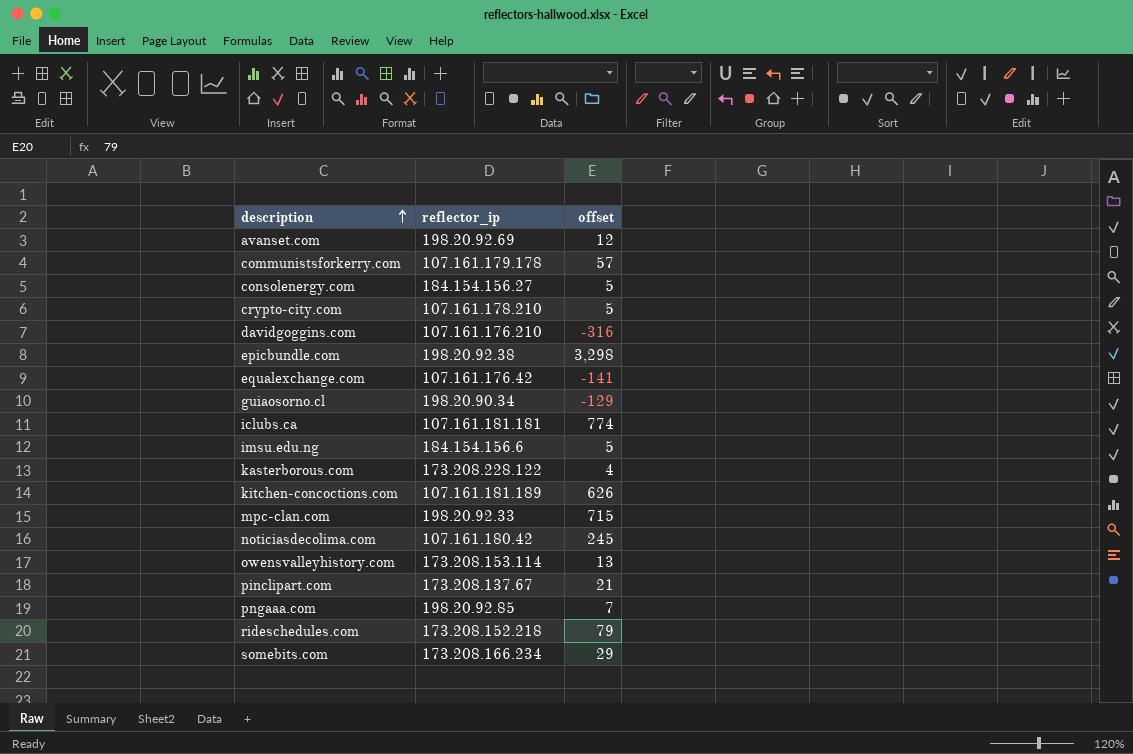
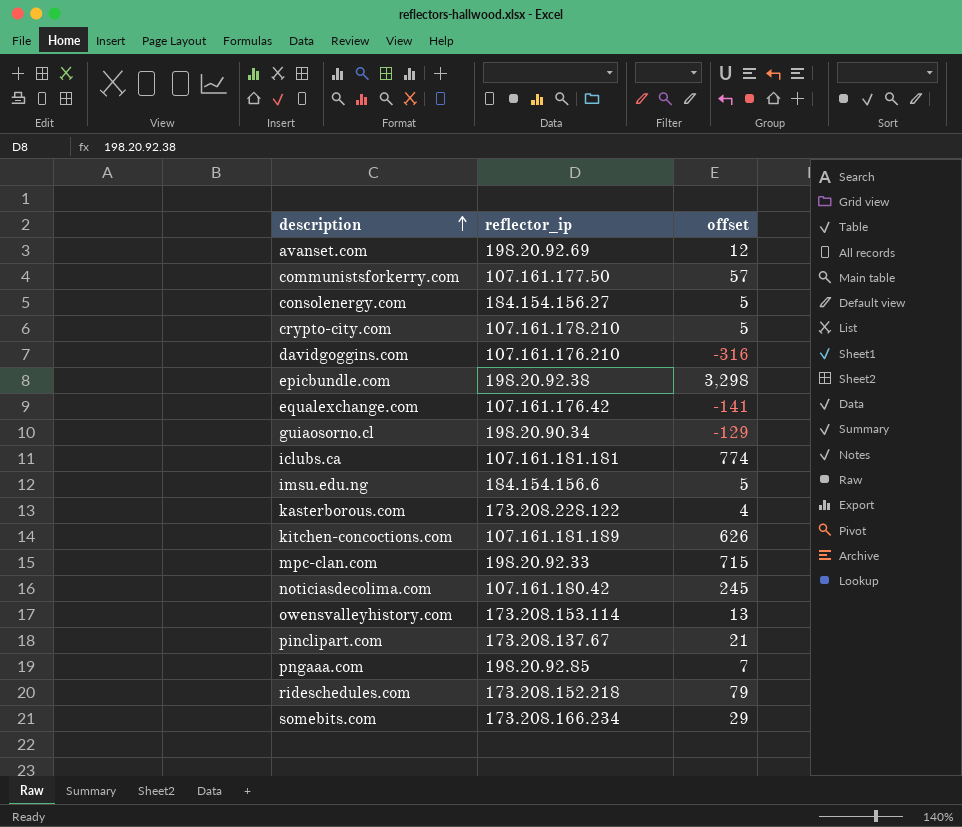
communistsforkerry.com | reflector_ip: 107.161.179.178 -> 107.161.177.50

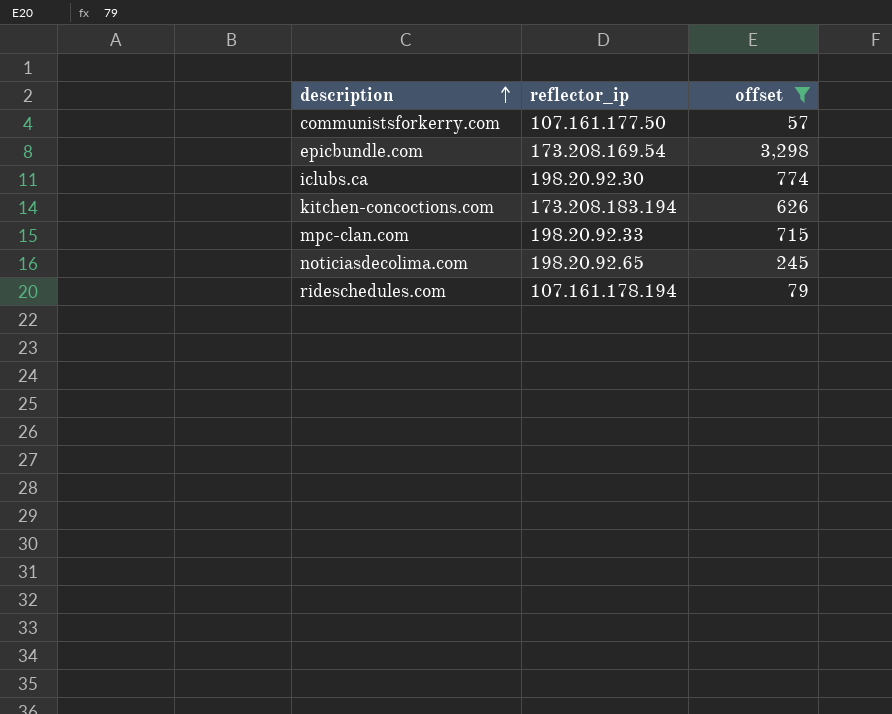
filter: none -> offset >= 57
epicbundle.com | reflector_ip: 198.20.92.38 -> 173.208.169.54
iclubs.ca | reflector_ip: 107.161.181.181 -> 198.20.92.30
kitchen-concoctions.com | reflector_ip: 107.161.181.189 -> 173.208.183.194
noticiasdecolima.com | reflector_ip: 107.161.180.42 -> 198.20.92.65
rideschedules.com | reflector_ip: 173.208.152.218 -> 107.161.178.194

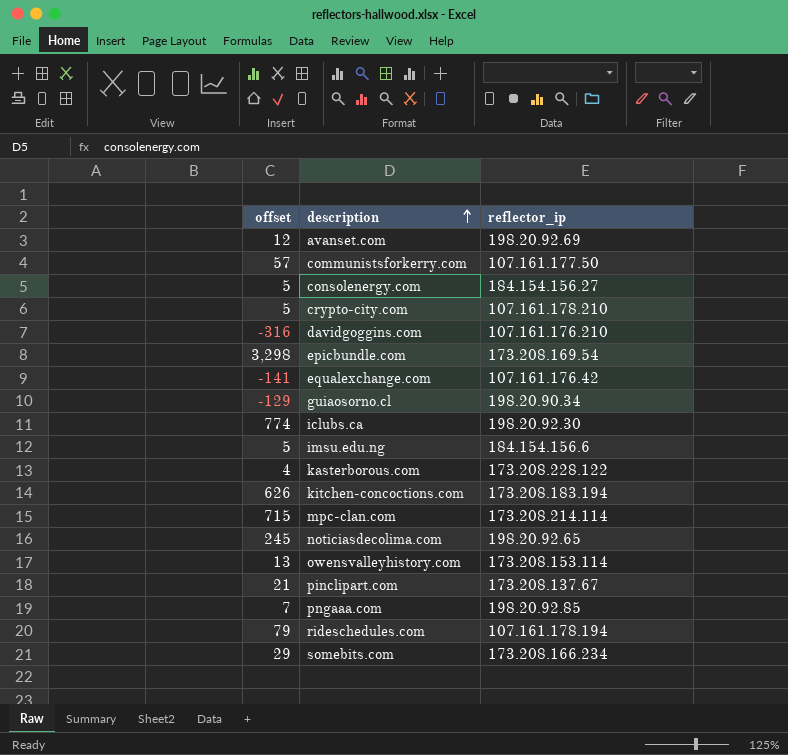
filter: offset >= 57 -> none
column offset | position: 3 -> 1
mpc-clan.com | reflector_ip: 198.20.92.33 -> 173.208.214.114

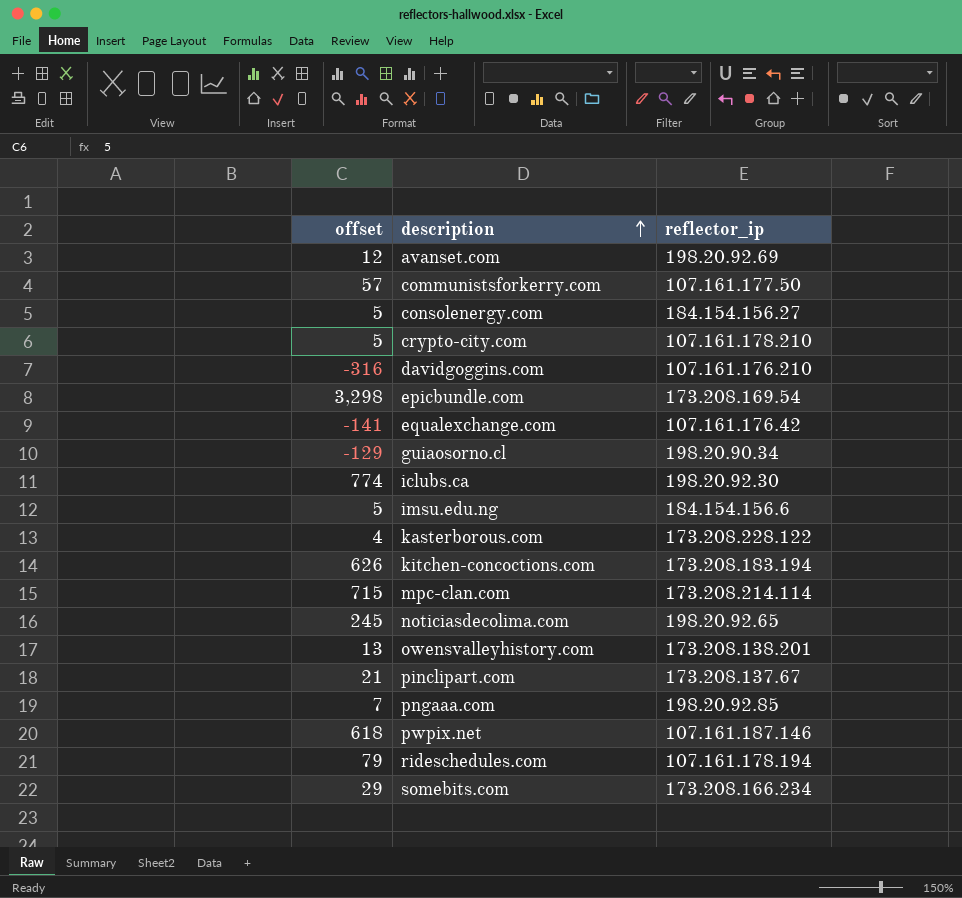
owensvalleyhistory.com | reflector_ip: 173.208.153.114 -> 173.208.138.201
row pwpix.net: none -> 618 | 107.161.187.146

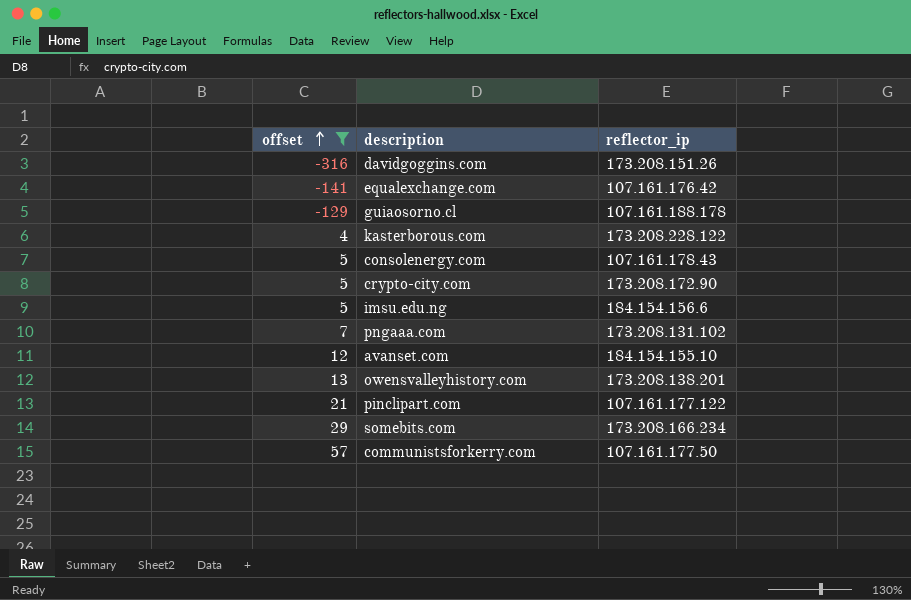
filter: none -> offset <= 57
row order: description ascending -> offset ascending
davidgoggins.com | reflector_ip: 107.161.176.210 -> 173.208.151.26
guiaosorno.cl | reflector_ip: 198.20.90.34 -> 107.161.188.178
consolenergy.com | reflector_ip: 184.154.156.27 -> 107.161.178.43
crypto-city.com | reflector_ip: 107.161.178.210 -> 173.208.172.90
pngaaa.com | reflector_ip: 198.20.92.85 -> 173.208.131.102
avanset.com | reflector_ip: 198.20.92.69 -> 184.154.155.10
pinclipart.com | reflector_ip: 173.208.137.67 -> 107.161.177.122

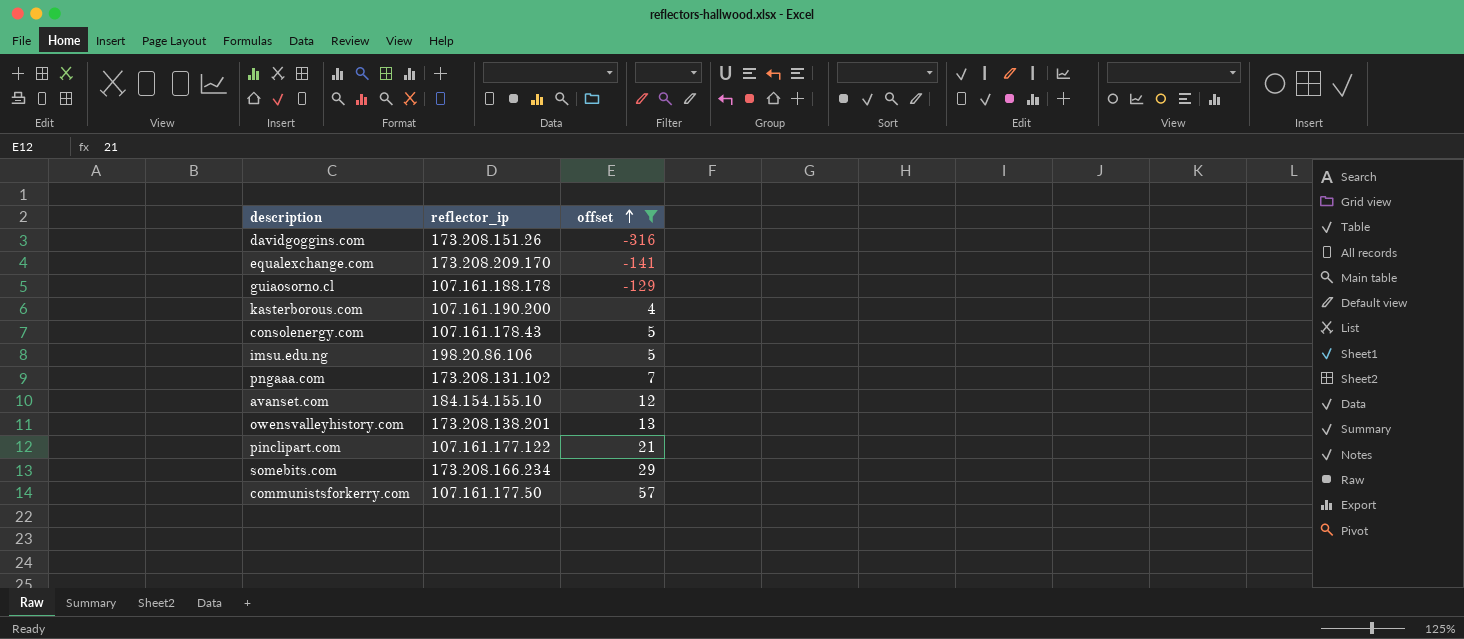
column offset | position: 1 -> 3
row crypto-city.com: 5 | 173.208.172.90 -> none
equalexchange.com | reflector_ip: 107.161.176.42 -> 173.208.209.170
kasterborous.com | reflector_ip: 173.208.228.122 -> 107.161.190.200
imsu.edu.ng | reflector_ip: 184.154.156.6 -> 198.20.86.106

